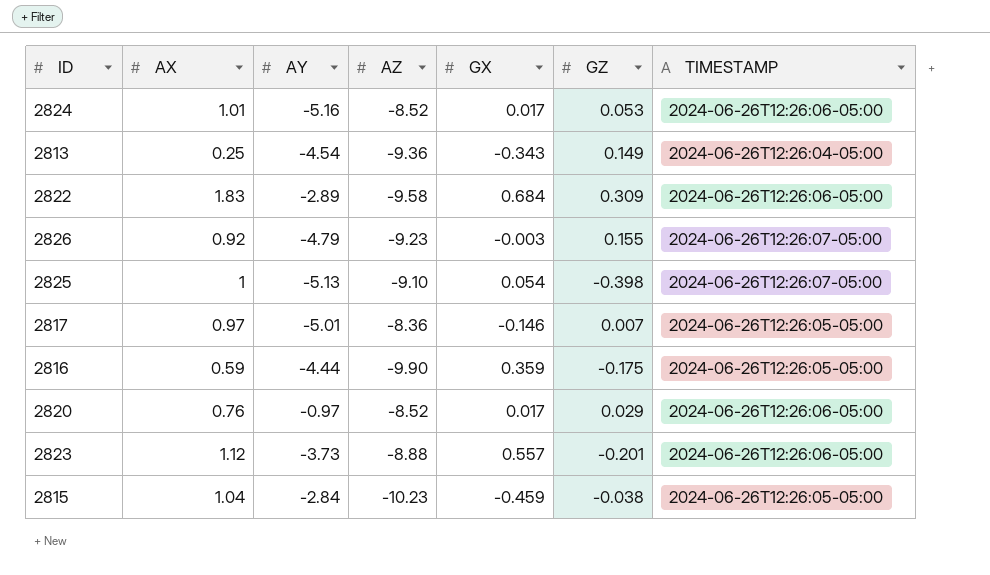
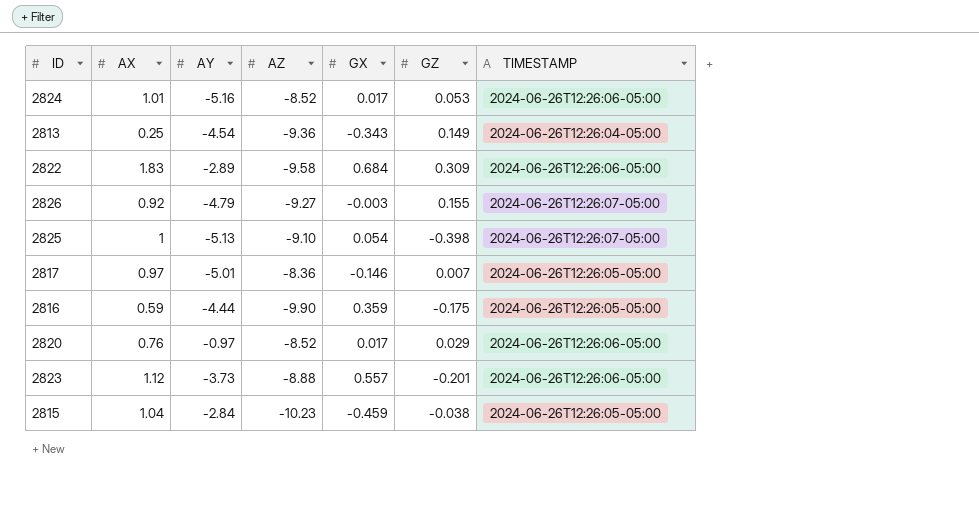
2826 | AZ: -9.23 -> -9.27

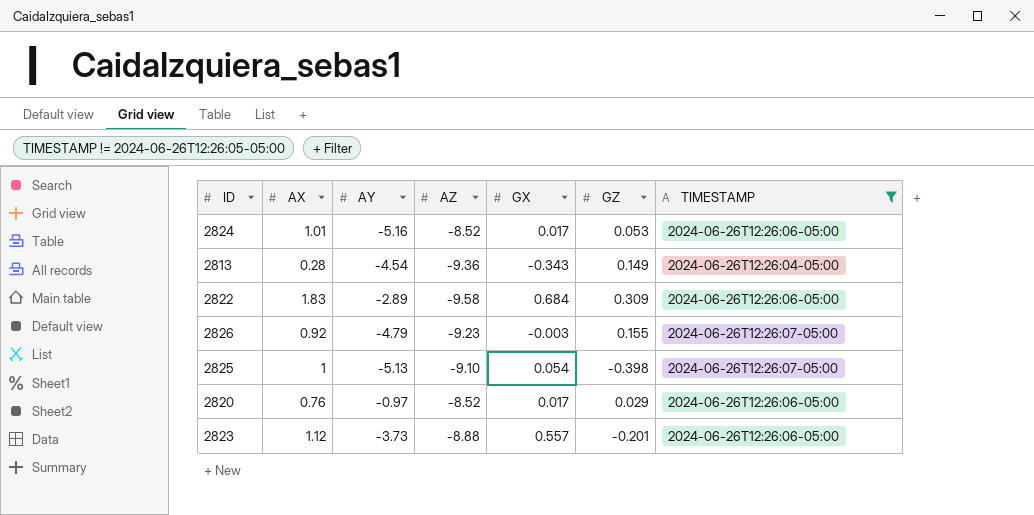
filter: none -> TIMESTAMP != 2024-06-26T12:26:05-05:00
2813 | AX: 0.25 -> 0.28
2826 | AZ: -9.27 -> -9.23

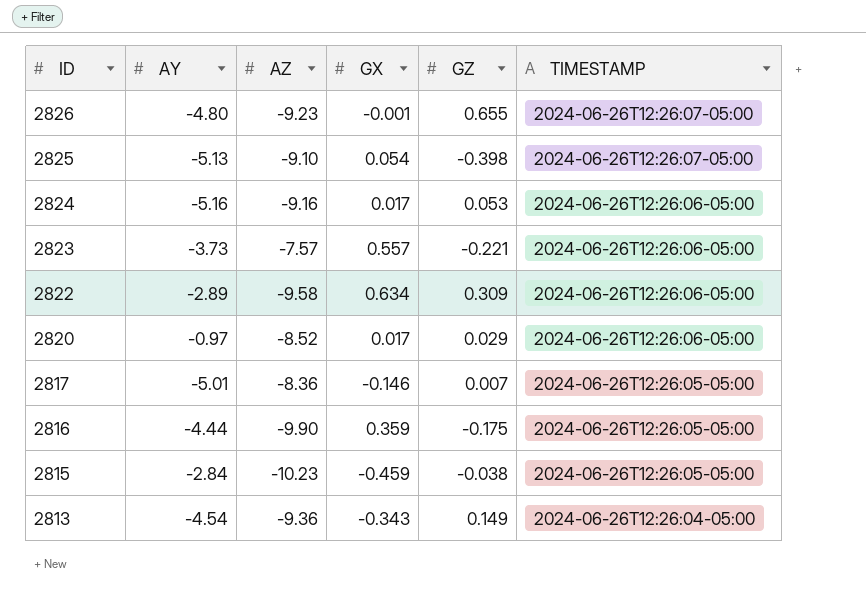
filter: TIMESTAMP != 2024-06-26T12:26:05-05:00 -> none
row order: none -> ID descending
column AX | position: 2 -> none
2826 | AY: -4.79 -> -4.80
2826 | GX: -0.003 -> -0.001
2826 | GZ: 0.155 -> 0.655
2824 | AZ: -8.52 -> -9.16
2823 | AZ: -8.88 -> -7.57
2823 | GZ: -0.201 -> -0.221
2822 | GX: 0.684 -> 0.634

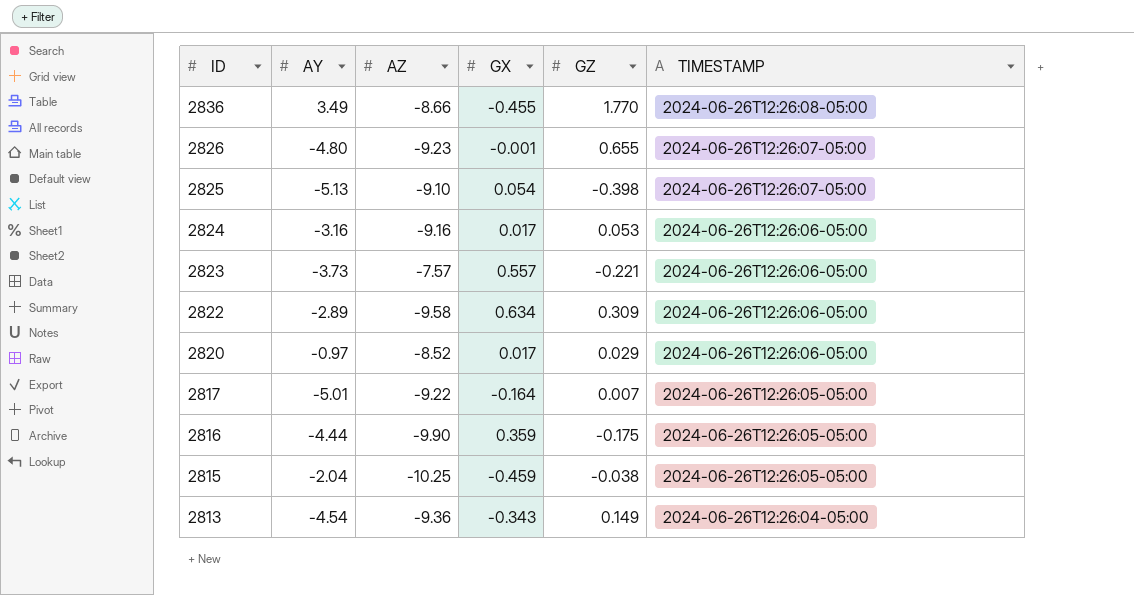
row 2836: none -> 3.49 | -8.66 | -0.455 | 1.770 | 2024-06-26T12:26:08-05:00
2824 | AY: -5.16 -> -3.16
2817 | AZ: -8.36 -> -9.22
2817 | GX: -0.146 -> -0.164
2815 | AY: -2.84 -> -2.04
2815 | AZ: -10.23 -> -10.25

